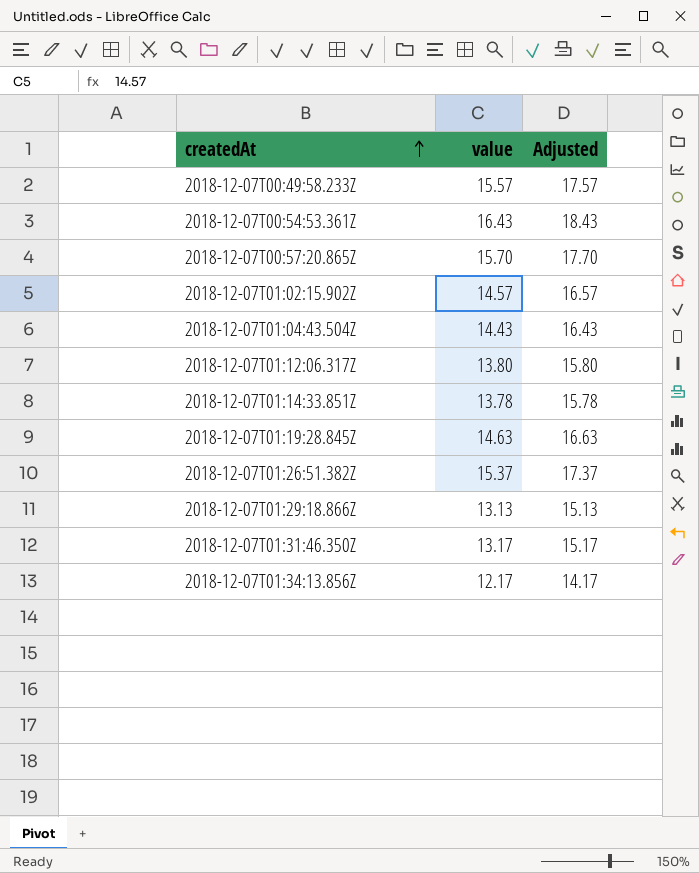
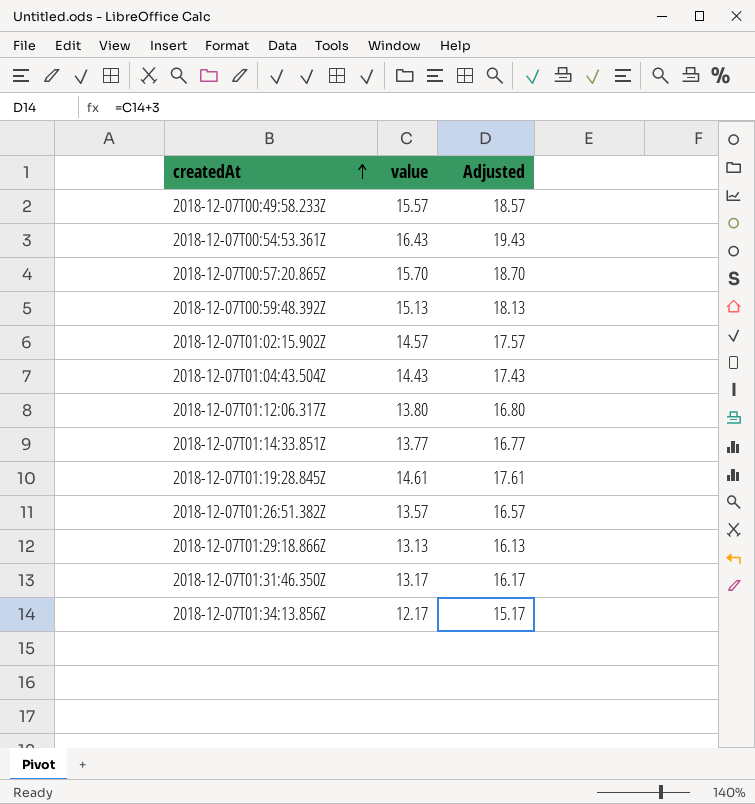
column Adjusted | formula: [value] + 2 -> [value] + 3
row 2018-12-07T00:59:48.392Z: none -> 15.13 | 18.13
2018-12-07T01:14:33.851Z | value: 13.78 -> 13.77
2018-12-07T01:19:28.845Z | value: 14.63 -> 14.61
2018-12-07T01:26:51.382Z | value: 15.37 -> 13.57

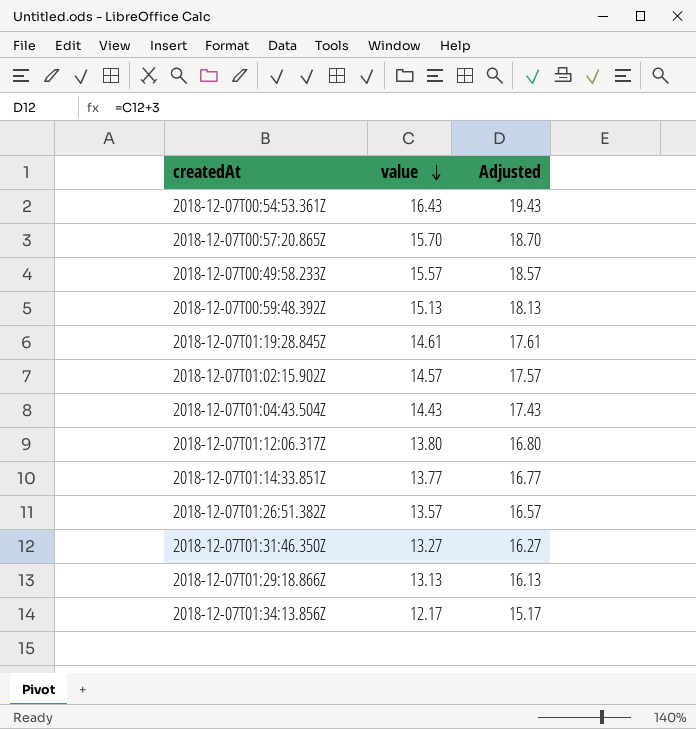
row order: createdAt ascending -> value descending
2018-12-07T01:31:46.350Z | value: 13.17 -> 13.27
2018-12-07T01:31:46.350Z | Adjusted: 16.17 -> 16.27

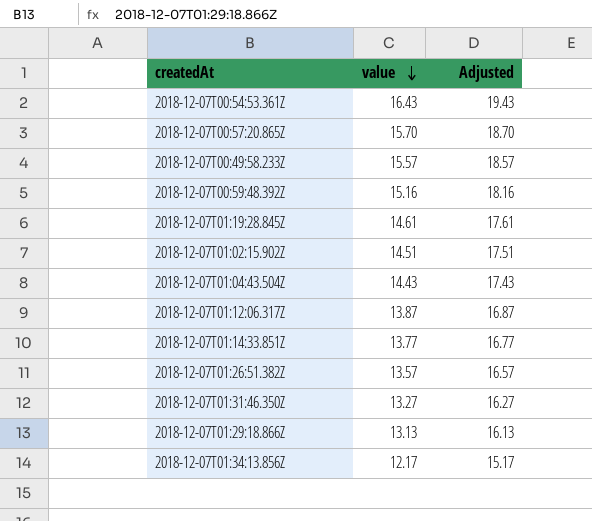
2018-12-07T00:59:48.392Z | value: 15.13 -> 15.16
2018-12-07T00:59:48.392Z | Adjusted: 18.13 -> 18.16
2018-12-07T01:02:15.902Z | value: 14.57 -> 14.51
2018-12-07T01:02:15.902Z | Adjusted: 17.57 -> 17.51
2018-12-07T01:12:06.317Z | value: 13.80 -> 13.87
2018-12-07T01:12:06.317Z | Adjusted: 16.80 -> 16.87

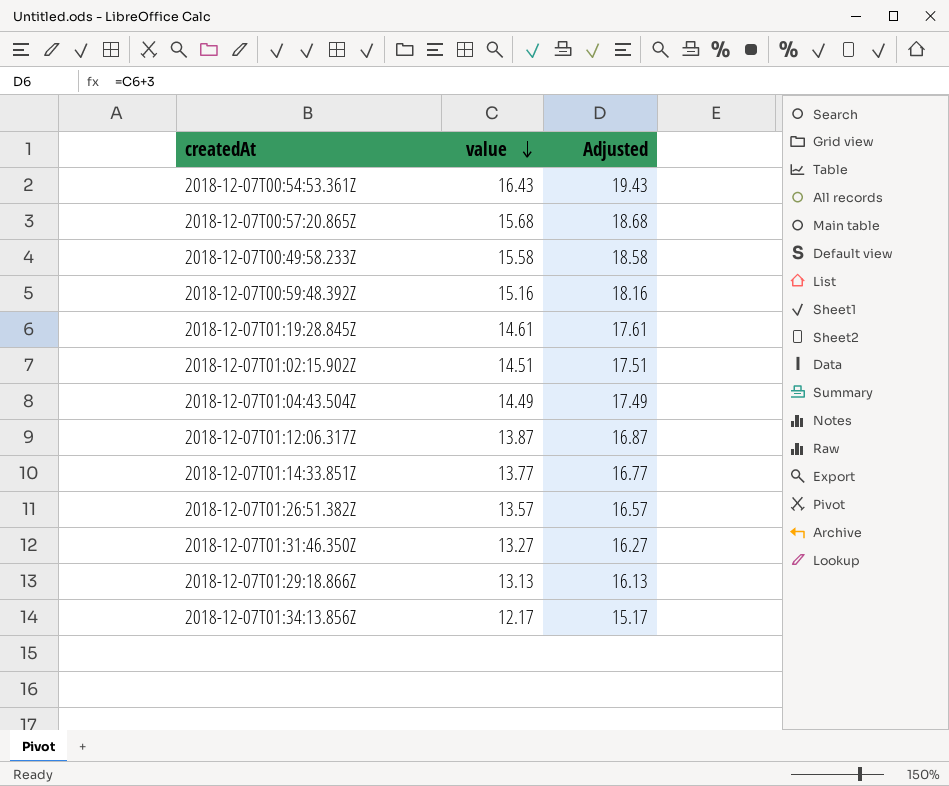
2018-12-07T00:57:20.865Z | value: 15.70 -> 15.68
2018-12-07T00:57:20.865Z | Adjusted: 18.70 -> 18.68
2018-12-07T00:49:58.233Z | value: 15.57 -> 15.58
2018-12-07T00:49:58.233Z | Adjusted: 18.57 -> 18.58
2018-12-07T01:04:43.504Z | value: 14.43 -> 14.49
2018-12-07T01:04:43.504Z | Adjusted: 17.43 -> 17.49

